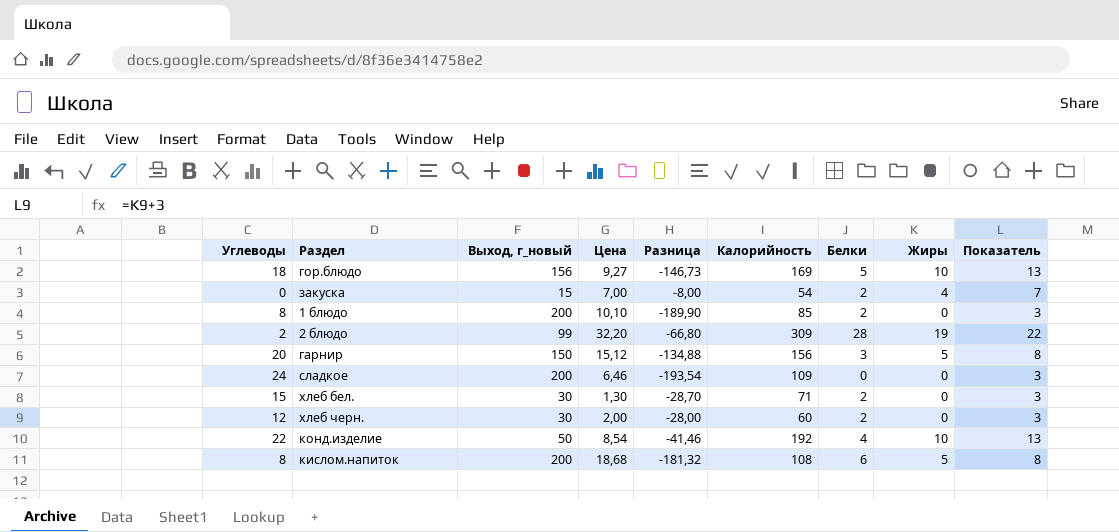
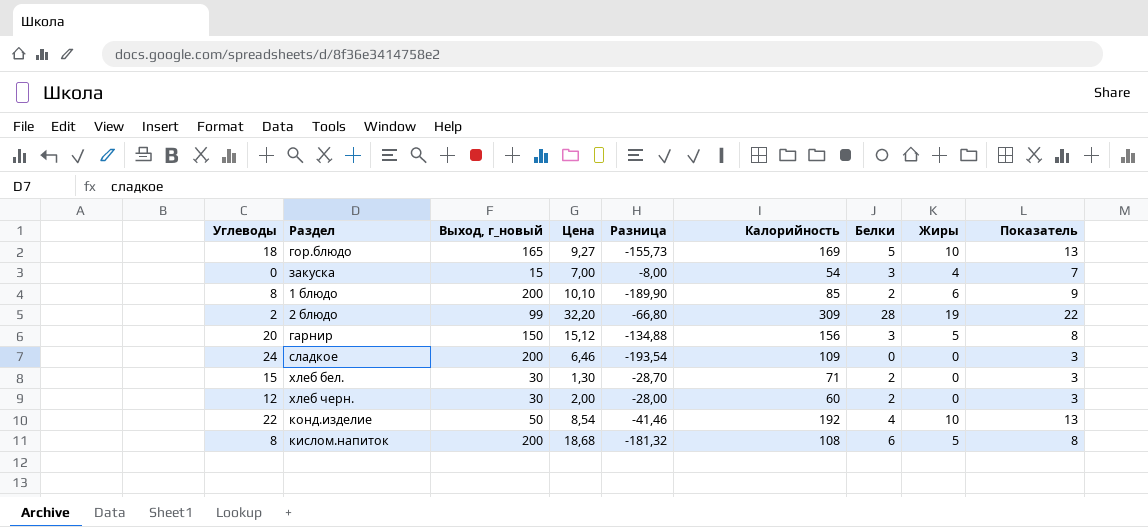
гор.блюдо | Выход, г_новый: 156 -> 165
гор.блюдо | Разница: -146,73 -> -155,73
закуска | Белки: 2 -> 3
1 блюдо | Жиры: 0 -> 6
1 блюдо | Показатель: 3 -> 9

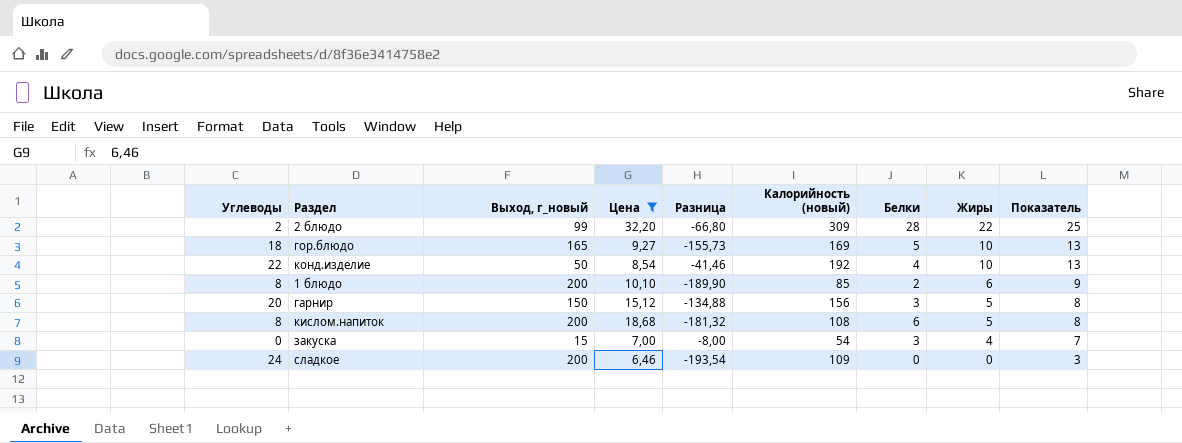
filter: none -> Цена >= 6,46
row order: none -> Жиры descending
column name: Калорийность -> Калорийность (новый)
2 блюдо | Жиры: 19 -> 22
2 блюдо | Показатель: 22 -> 25

